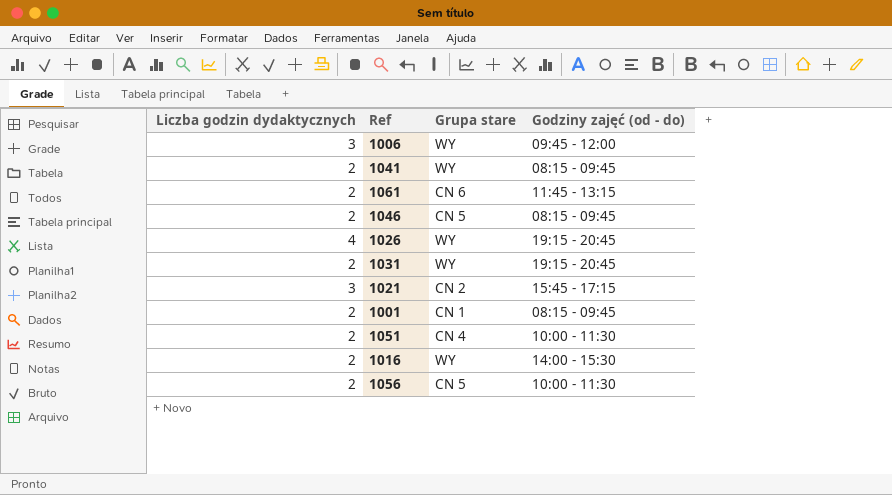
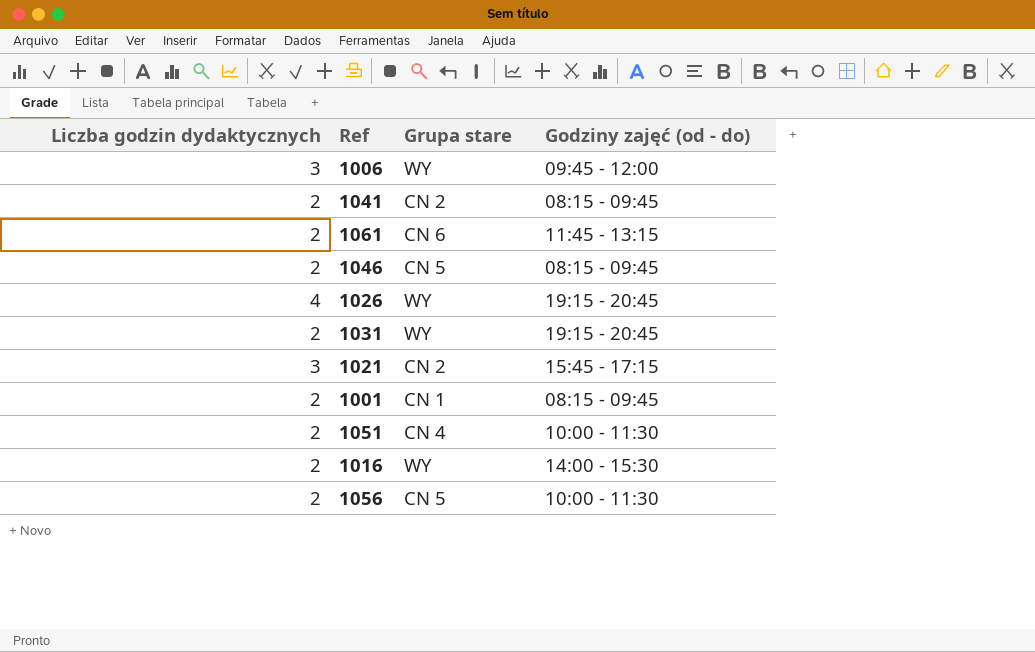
1041 | Grupa stare: WY -> CN 2

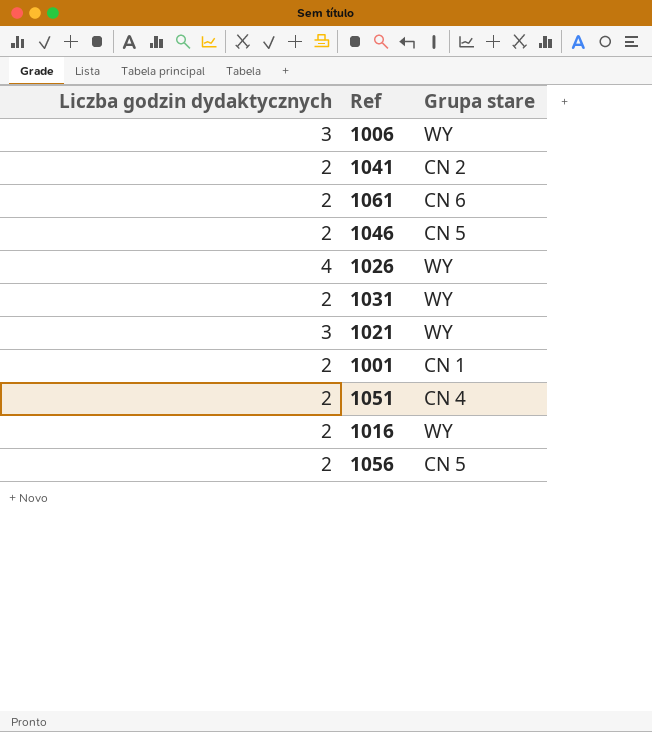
column Godziny zajęć (od - do) | position: 4 -> none
1021 | Grupa stare: CN 2 -> WY

